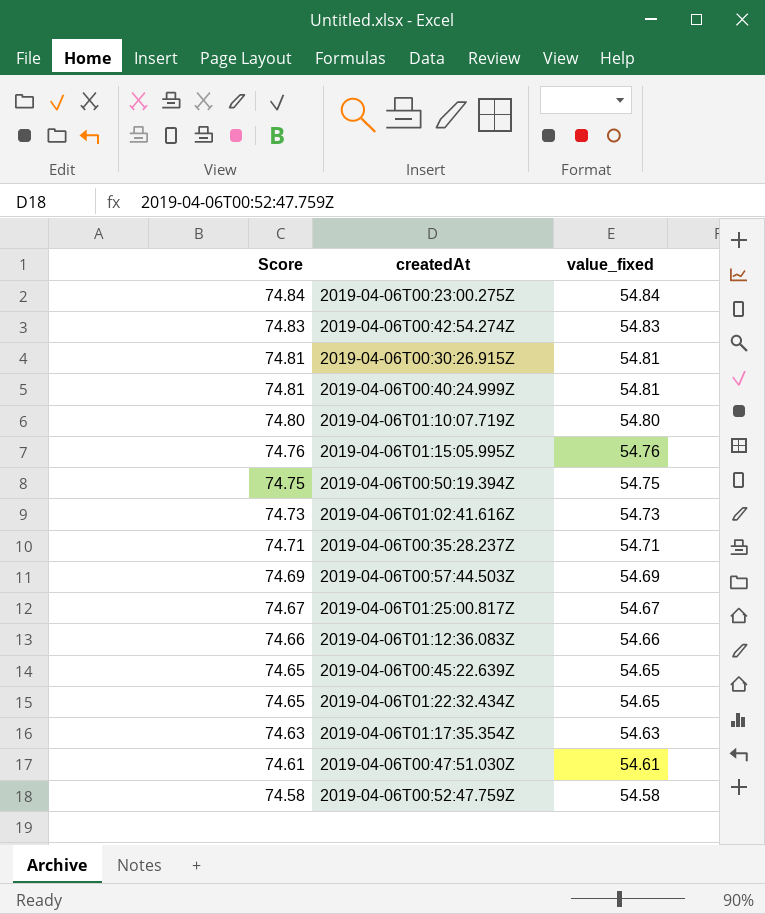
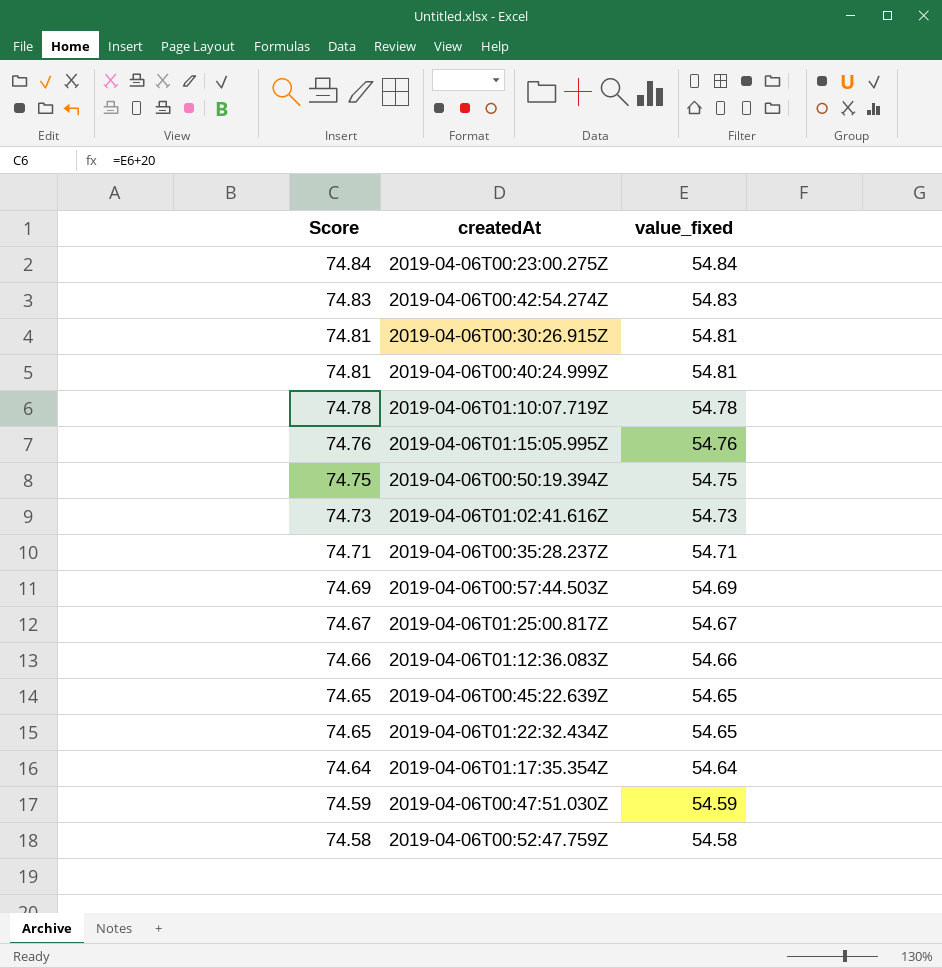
2019-04-06T01:10:07.719Z | Score: 74.80 -> 74.78
2019-04-06T01:10:07.719Z | value_fixed: 54.80 -> 54.78
2019-04-06T01:17:35.354Z | Score: 74.63 -> 74.64
2019-04-06T01:17:35.354Z | value_fixed: 54.63 -> 54.64
2019-04-06T00:47:51.030Z | Score: 74.61 -> 74.59
2019-04-06T00:47:51.030Z | value_fixed: 54.61 -> 54.59

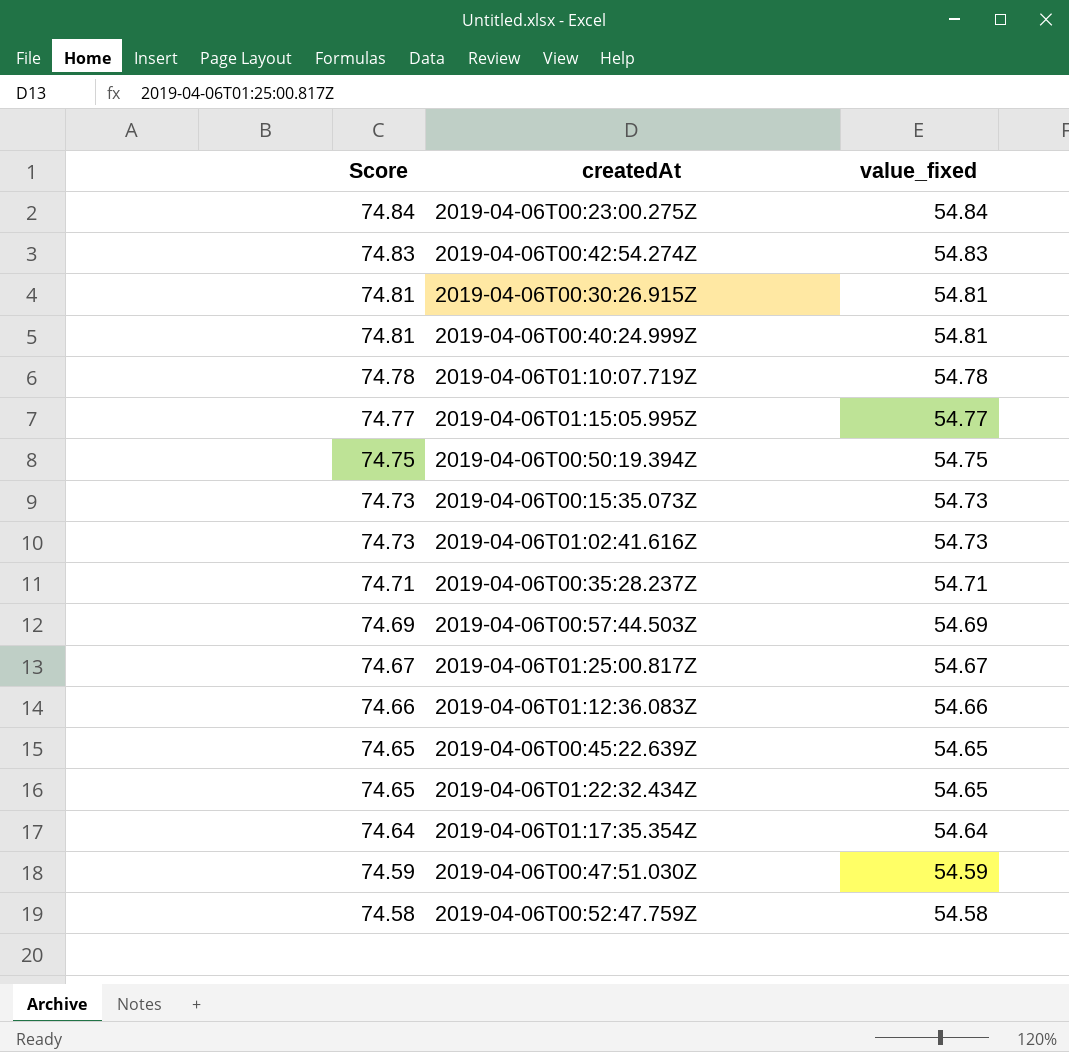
2019-04-06T01:15:05.995Z | Score: 74.76 -> 74.77
2019-04-06T01:15:05.995Z | value_fixed: 54.76 -> 54.77
row 2019-04-06T00:15:35.073Z: none -> 74.73 | 54.73

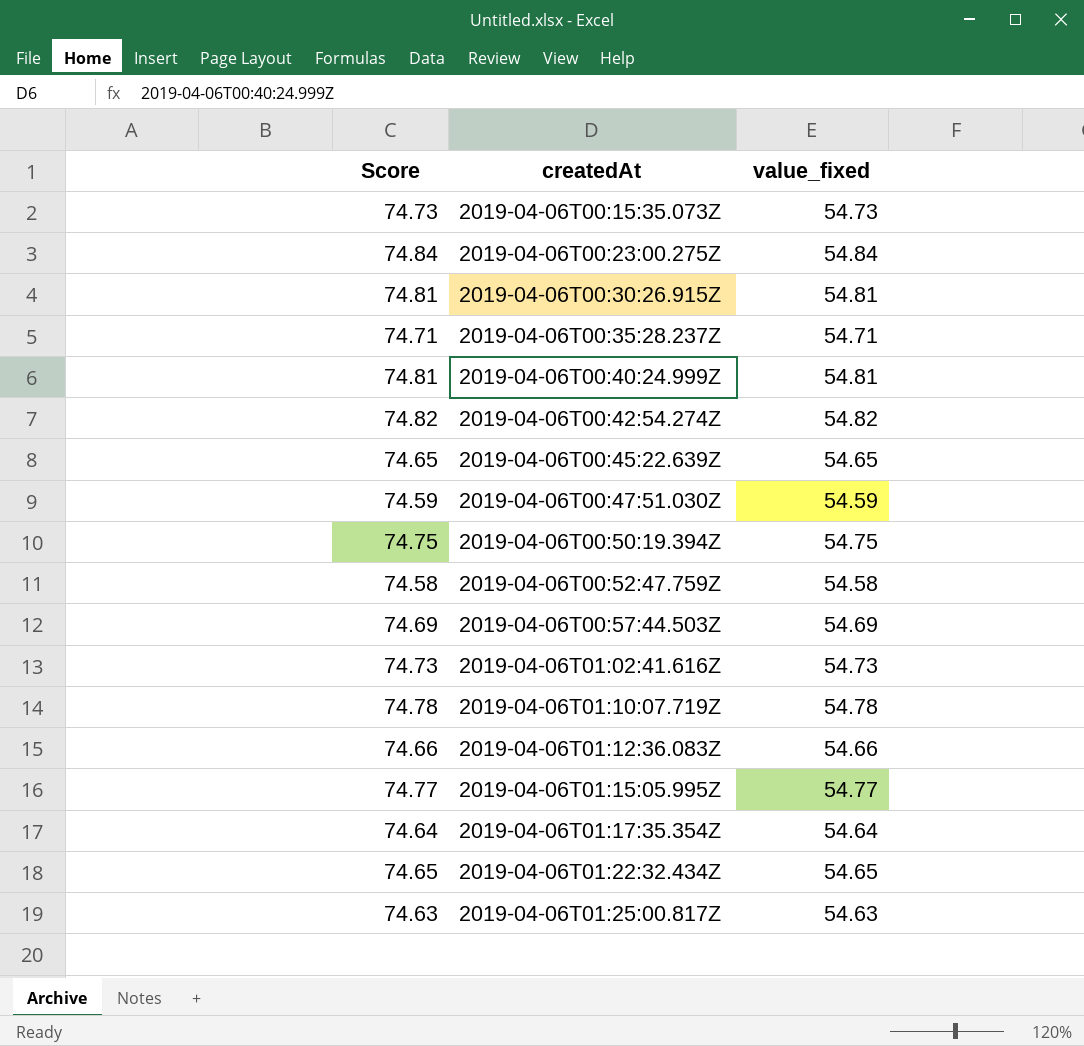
row order: Score descending -> createdAt ascending
2019-04-06T00:42:54.274Z | Score: 74.83 -> 74.82
2019-04-06T00:42:54.274Z | value_fixed: 54.83 -> 54.82
2019-04-06T01:25:00.817Z | Score: 74.67 -> 74.63
2019-04-06T01:25:00.817Z | value_fixed: 54.67 -> 54.63

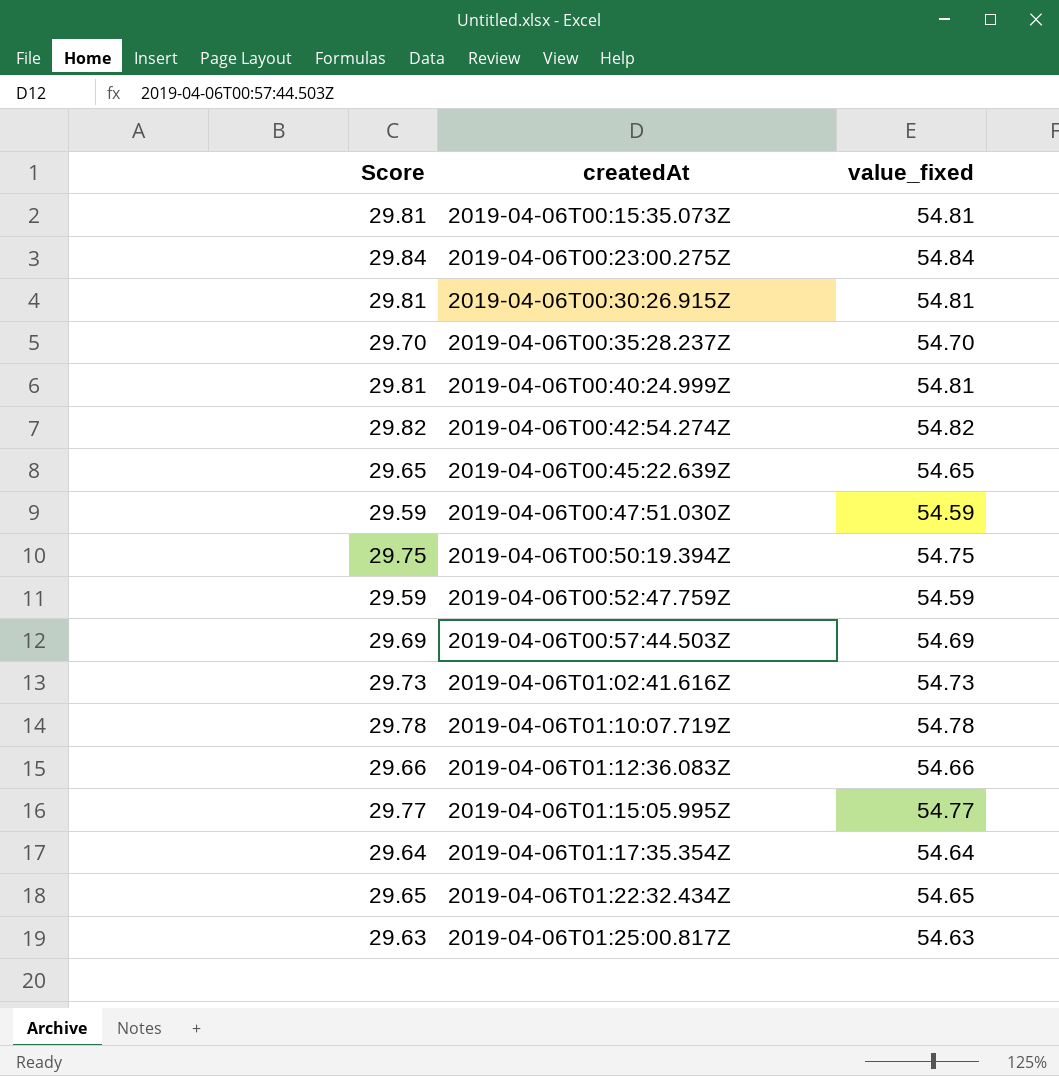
column Score | formula: [value_fixed] + 20 -> [value_fixed] - 25
2019-04-06T00:15:35.073Z | value_fixed: 54.73 -> 54.81
2019-04-06T00:35:28.237Z | value_fixed: 54.71 -> 54.70
2019-04-06T00:52:47.759Z | value_fixed: 54.58 -> 54.59

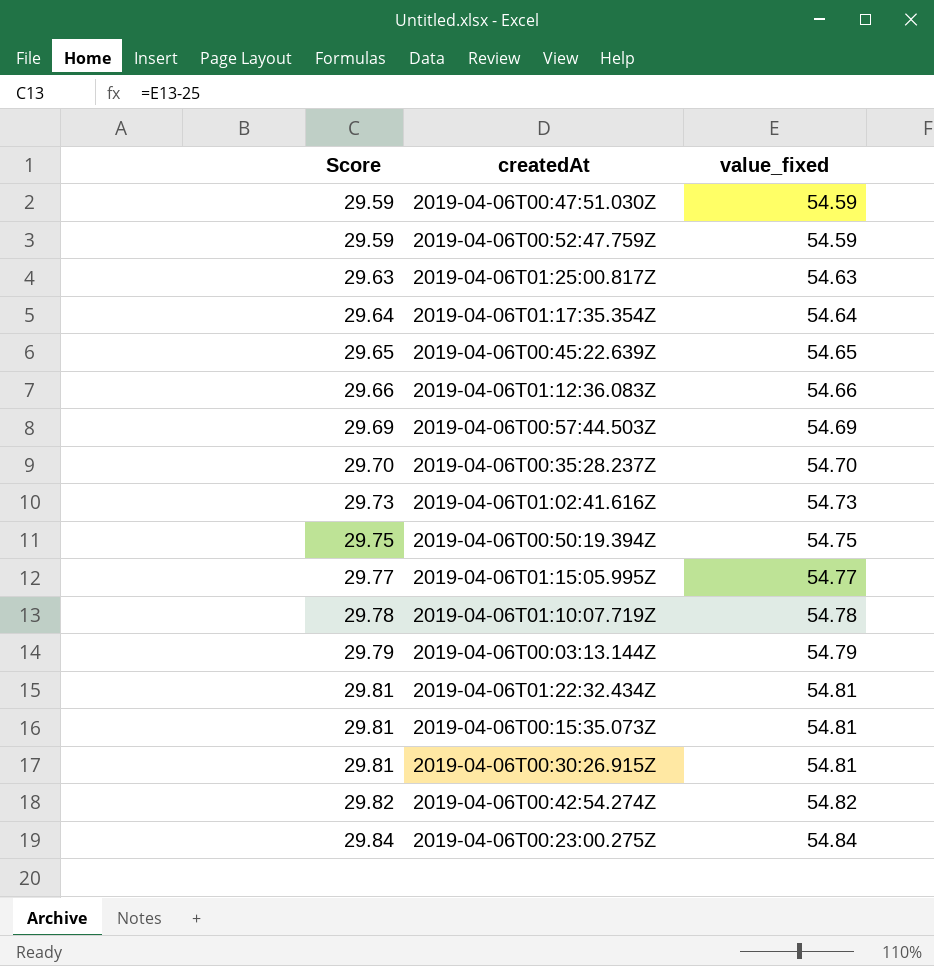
row order: createdAt ascending -> Score ascending
row 2019-04-06T00:40:24.999Z: 29.81 | 54.81 -> none
row 2019-04-06T00:03:13.144Z: none -> 29.79 | 54.79
2019-04-06T01:22:32.434Z | Score: 29.65 -> 29.81
2019-04-06T01:22:32.434Z | value_fixed: 54.65 -> 54.81

